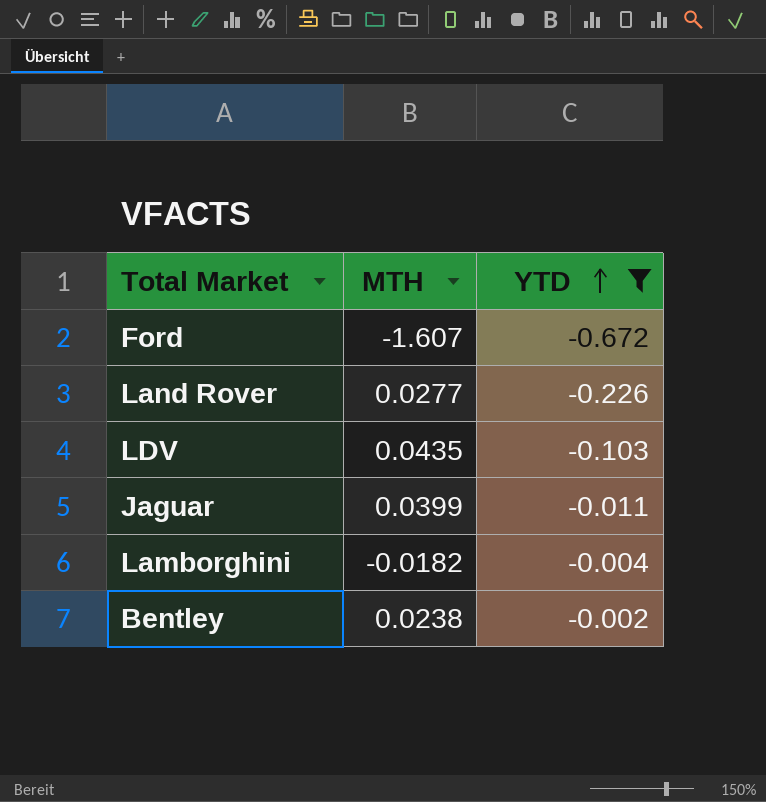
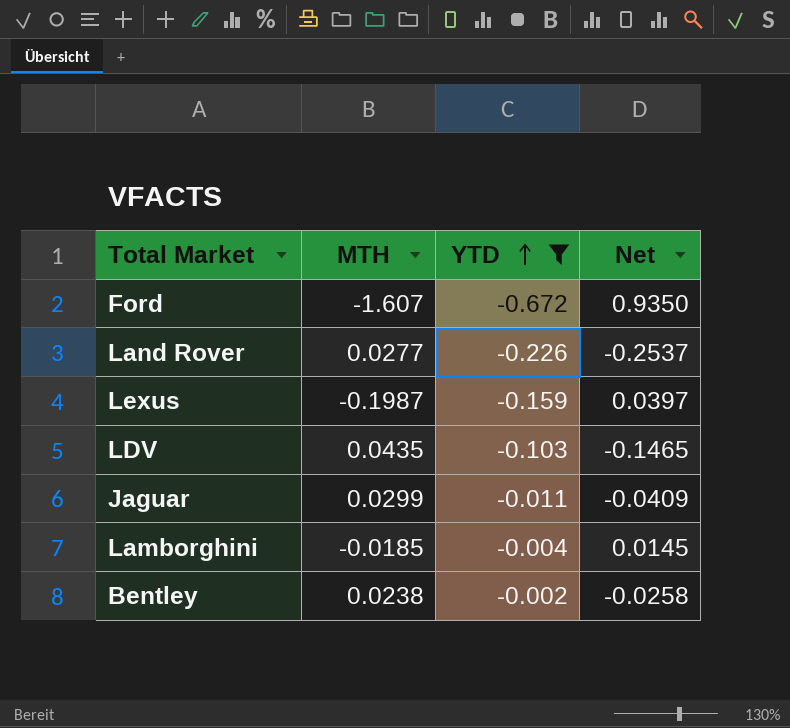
column Net | formula: none -> [YTD] - [MTH]
row Lexus: none -> -0.1987 | -0.159 | 0.0397
Jaguar | MTH: 0.0399 -> 0.0299
Lamborghini | MTH: -0.0182 -> -0.0185

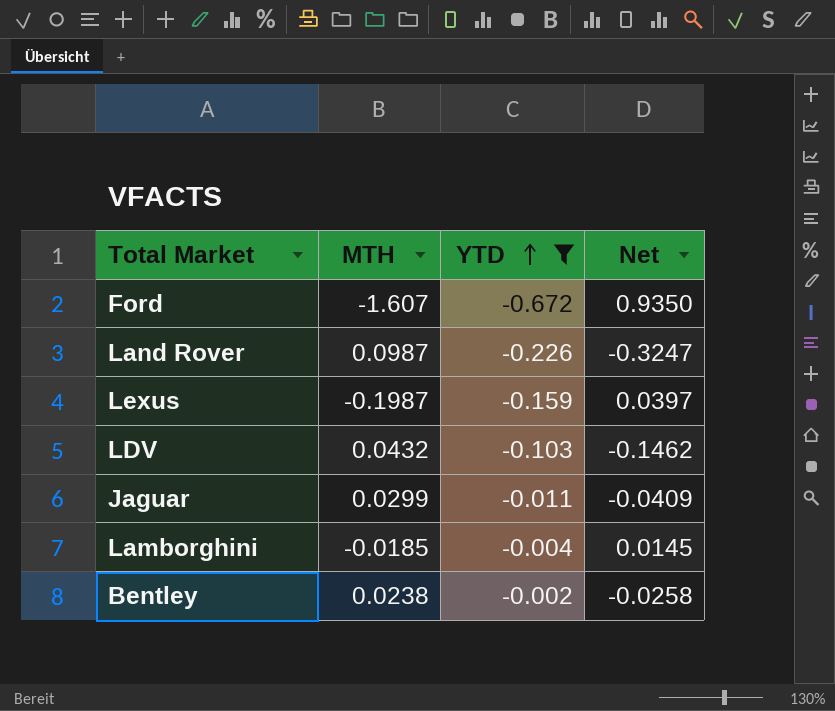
Land Rover | MTH: 0.0277 -> 0.0987
Land Rover | Net: -0.2537 -> -0.3247
LDV | MTH: 0.0435 -> 0.0432
LDV | Net: -0.1465 -> -0.1462

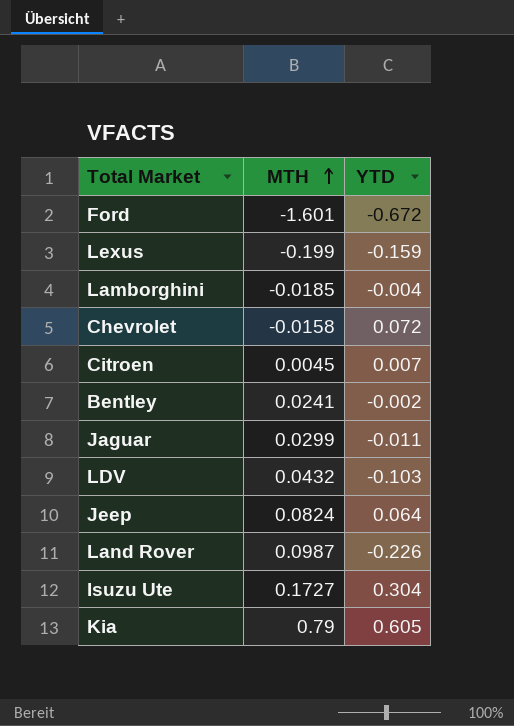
filter: YTD <= -0.002 -> none
row order: YTD ascending -> MTH ascending
column Net | formula: [YTD] - [MTH] -> none
Ford | MTH: -1.607 -> -1.601
Lexus | MTH: -0.1987 -> -0.199
Bentley | MTH: 0.0238 -> 0.0241

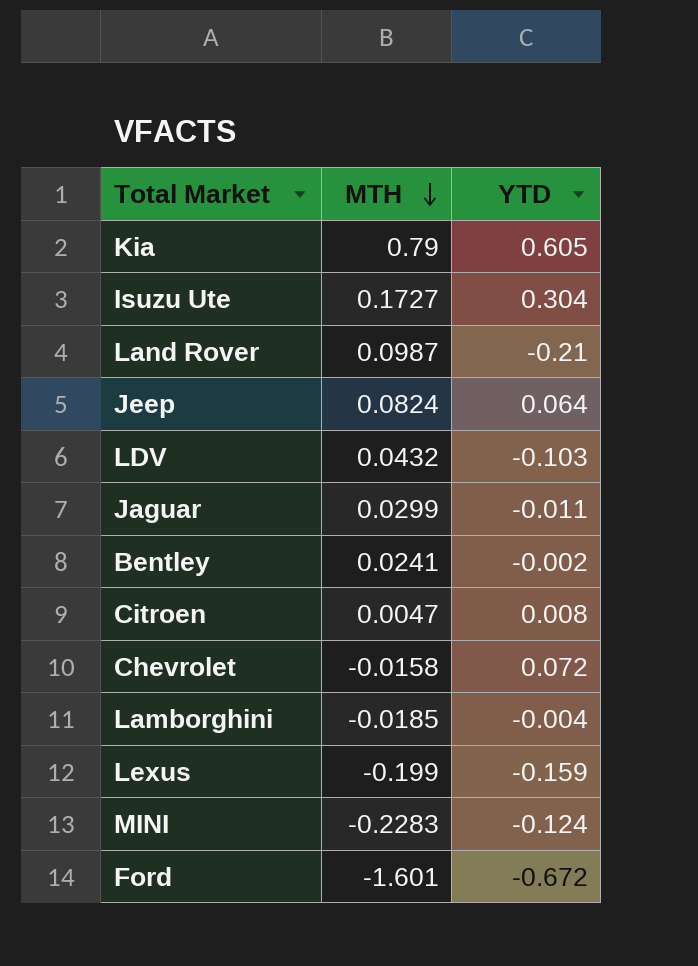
row order: MTH ascending -> MTH descending
Land Rover | YTD: -0.226 -> -0.21
Citroen | MTH: 0.0045 -> 0.0047
Citroen | YTD: 0.007 -> 0.008
row MINI: none -> -0.2283 | -0.124

